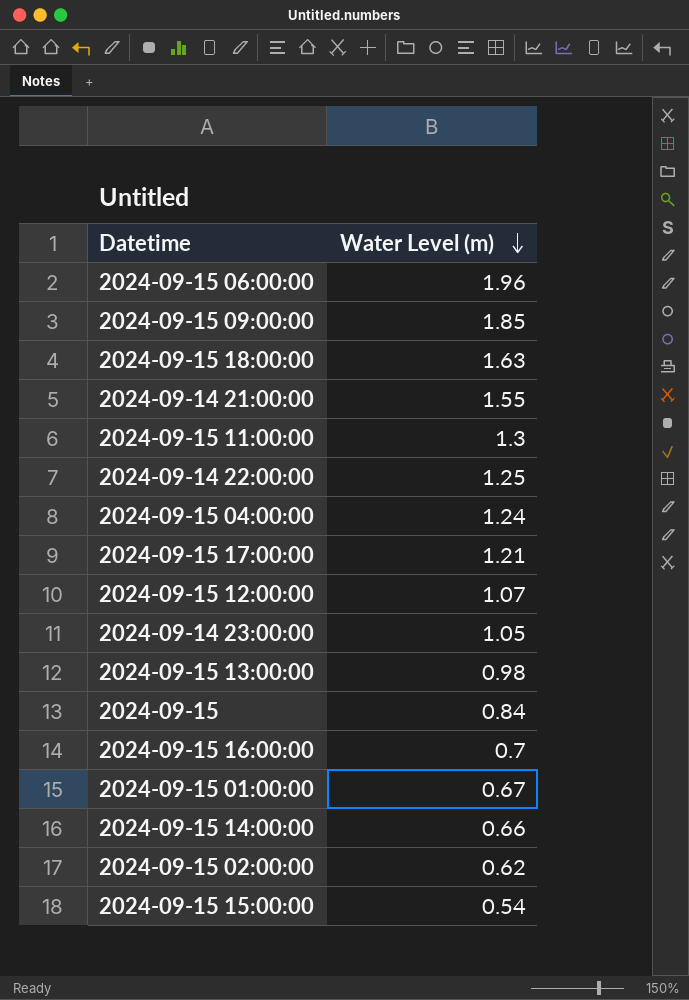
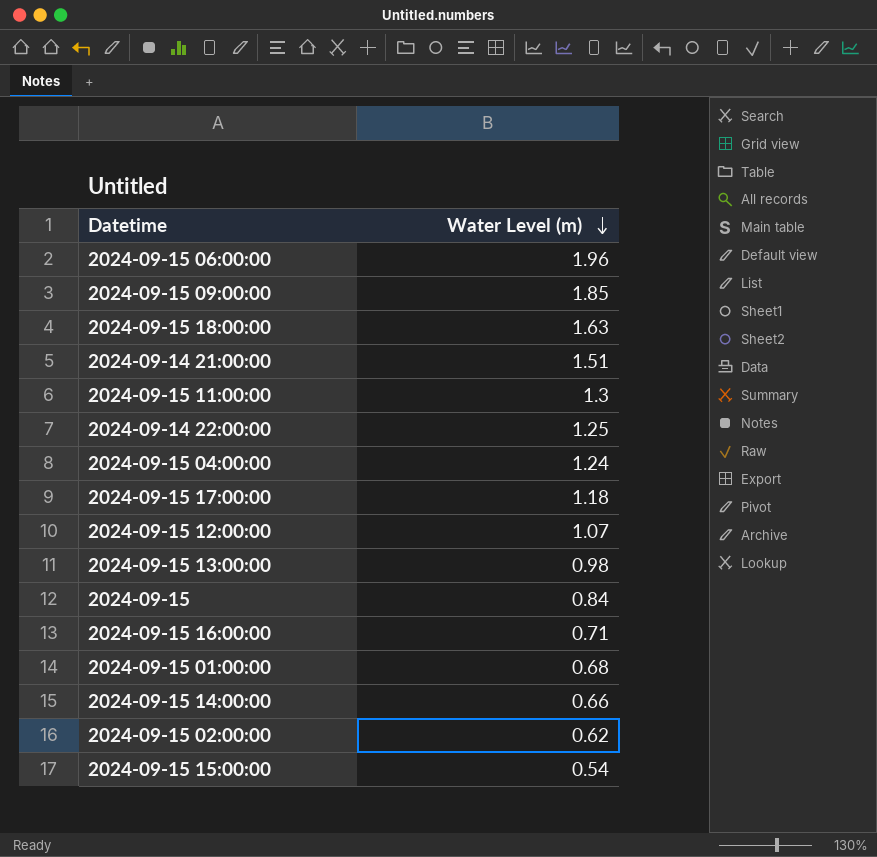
row 2024-09-14 23:00:00: 1.05 -> none
2024-09-14 21:00:00 | Water Level (m): 1.55 -> 1.51
2024-09-15 17:00:00 | Water Level (m): 1.21 -> 1.18
2024-09-15 16:00:00 | Water Level (m): 0.7 -> 0.71
2024-09-15 01:00:00 | Water Level (m): 0.67 -> 0.68

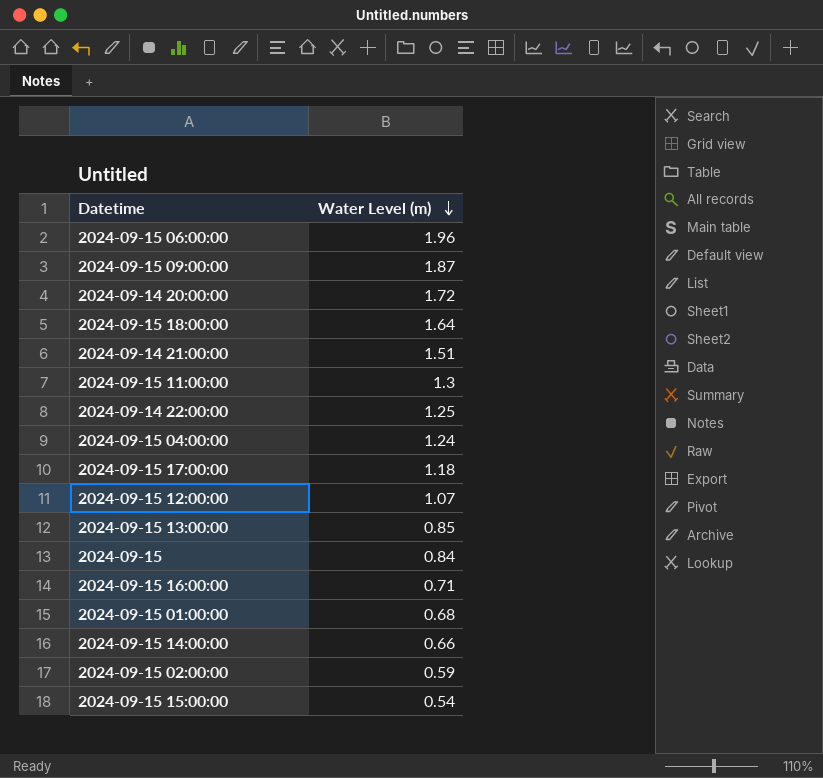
2024-09-15 09:00:00 | Water Level (m): 1.85 -> 1.87
row 2024-09-14 20:00:00: none -> 1.72
2024-09-15 18:00:00 | Water Level (m): 1.63 -> 1.64
2024-09-15 13:00:00 | Water Level (m): 0.98 -> 0.85
2024-09-15 02:00:00 | Water Level (m): 0.62 -> 0.59

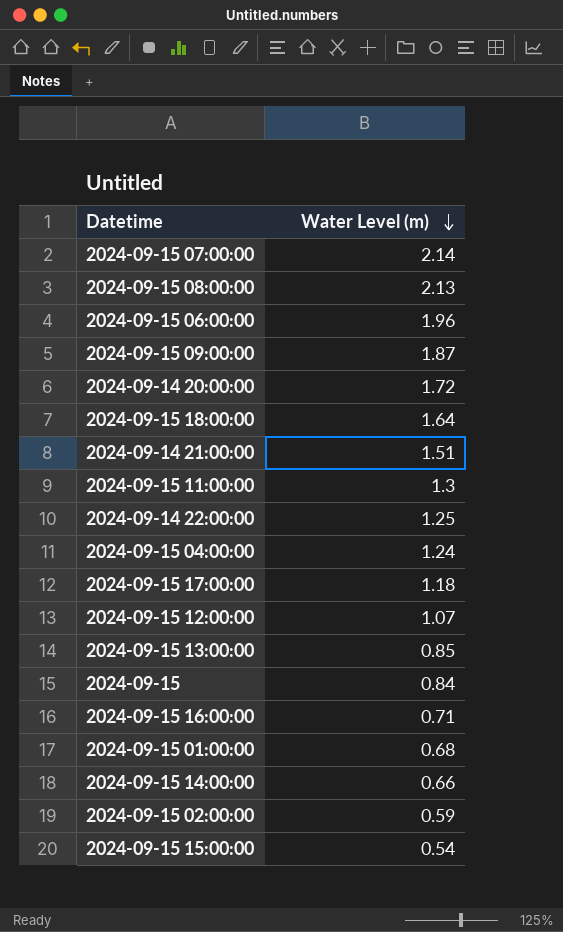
row 2024-09-15 07:00:00: none -> 2.14
row 2024-09-15 08:00:00: none -> 2.13

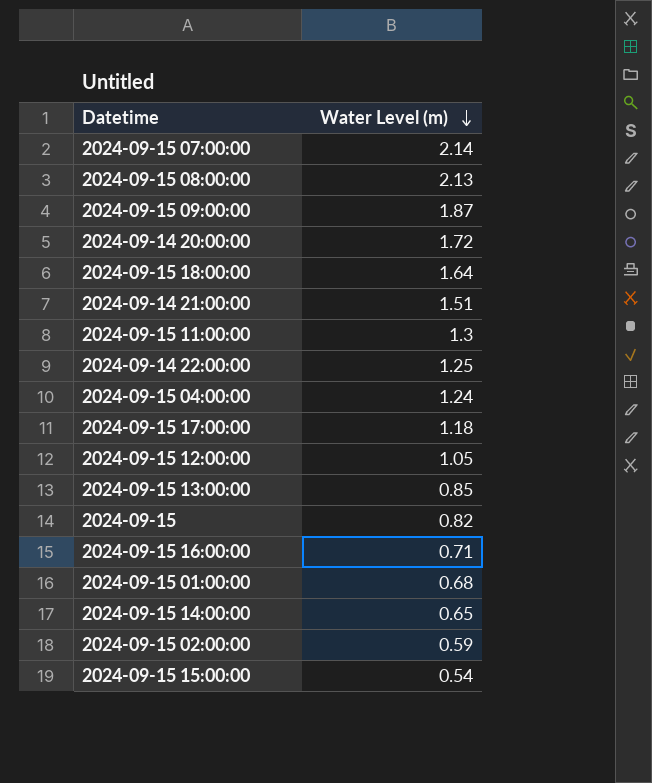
row 2024-09-15 06:00:00: 1.96 -> none
2024-09-15 12:00:00 | Water Level (m): 1.07 -> 1.05
2024-09-15 | Water Level (m): 0.84 -> 0.82
2024-09-15 14:00:00 | Water Level (m): 0.66 -> 0.65

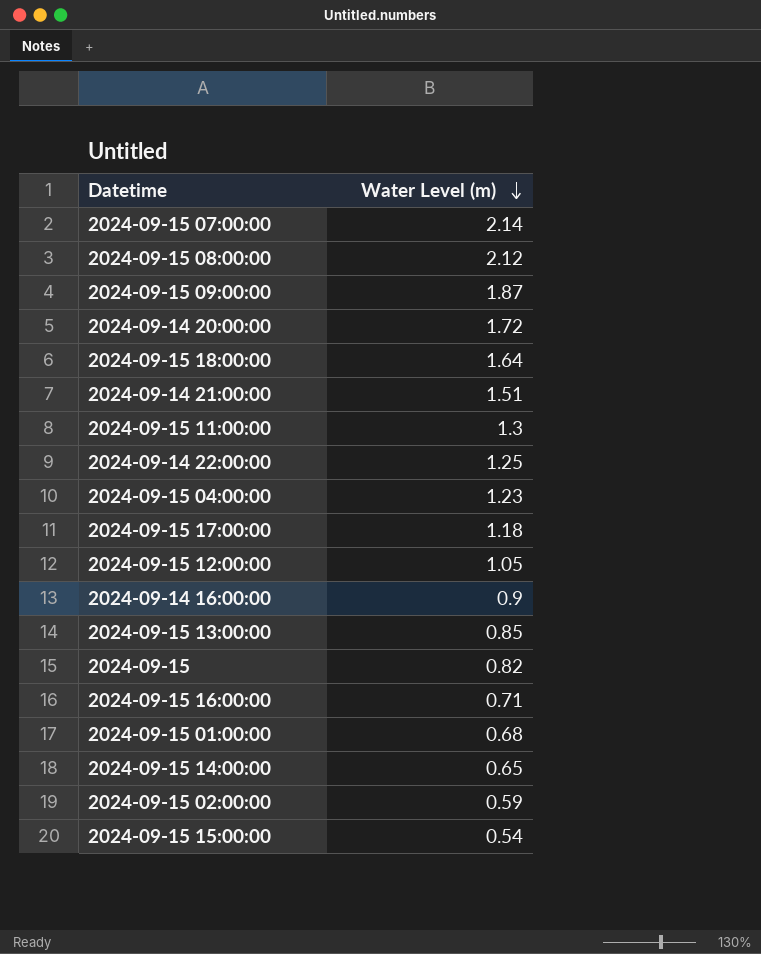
2024-09-15 08:00:00 | Water Level (m): 2.13 -> 2.12
2024-09-15 04:00:00 | Water Level (m): 1.24 -> 1.23
row 2024-09-14 16:00:00: none -> 0.9

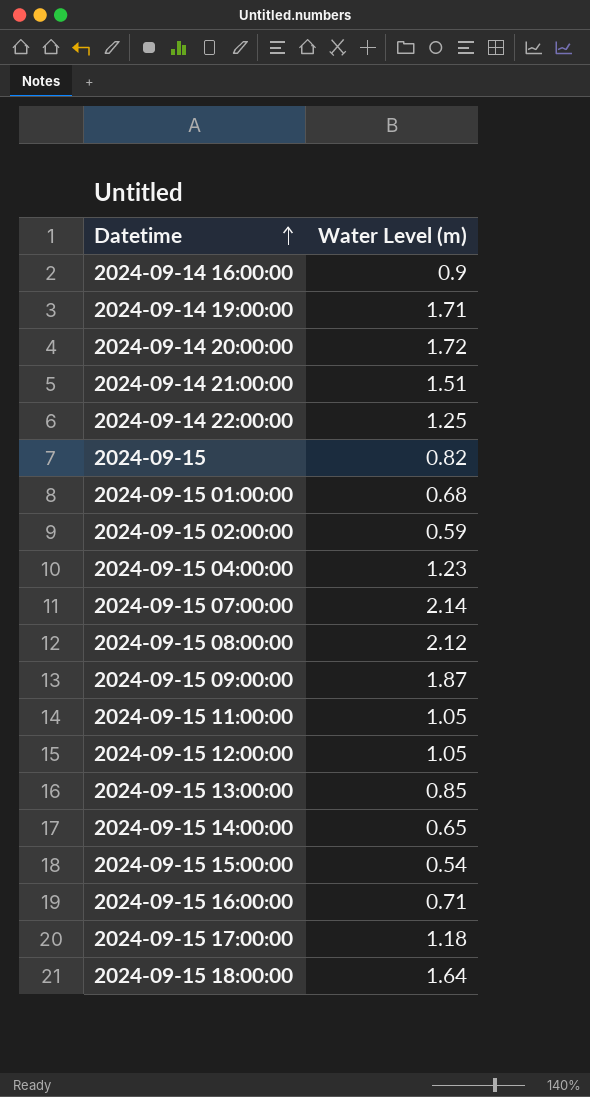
row order: Water Level (m) descending -> Datetime ascending
row 2024-09-14 19:00:00: none -> 1.71
2024-09-15 11:00:00 | Water Level (m): 1.3 -> 1.05

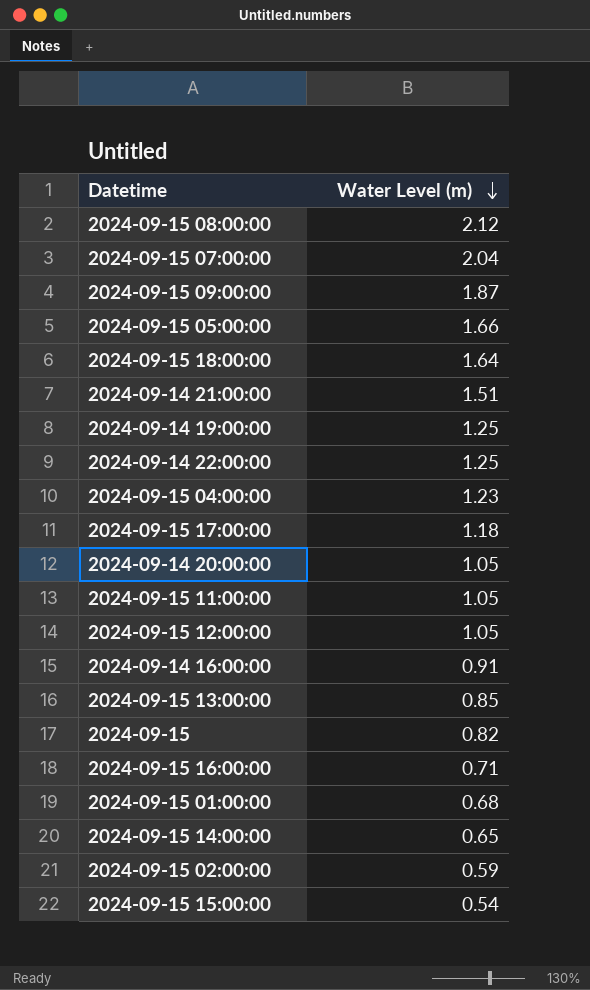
row order: Datetime ascending -> Water Level (m) descending
2024-09-15 07:00:00 | Water Level (m): 2.14 -> 2.04
row 2024-09-15 05:00:00: none -> 1.66
2024-09-14 19:00:00 | Water Level (m): 1.71 -> 1.25
2024-09-14 20:00:00 | Water Level (m): 1.72 -> 1.05
2024-09-14 16:00:00 | Water Level (m): 0.9 -> 0.91

